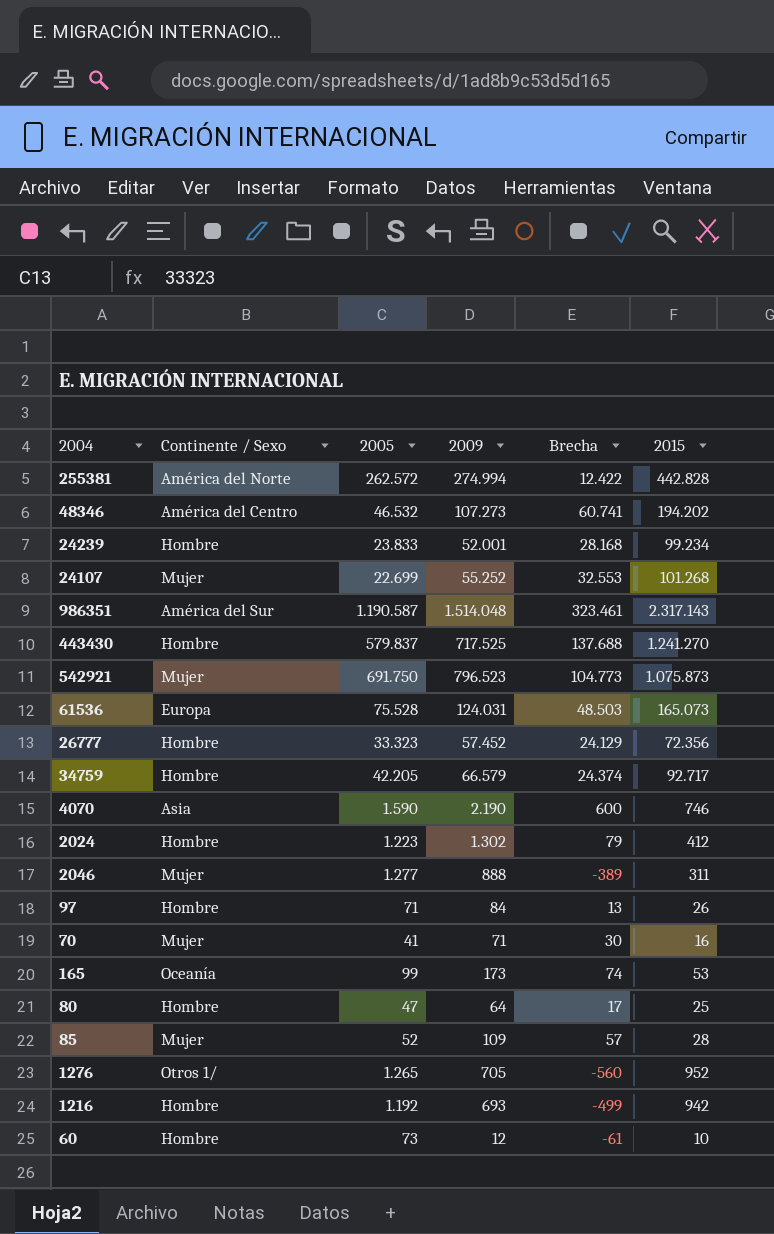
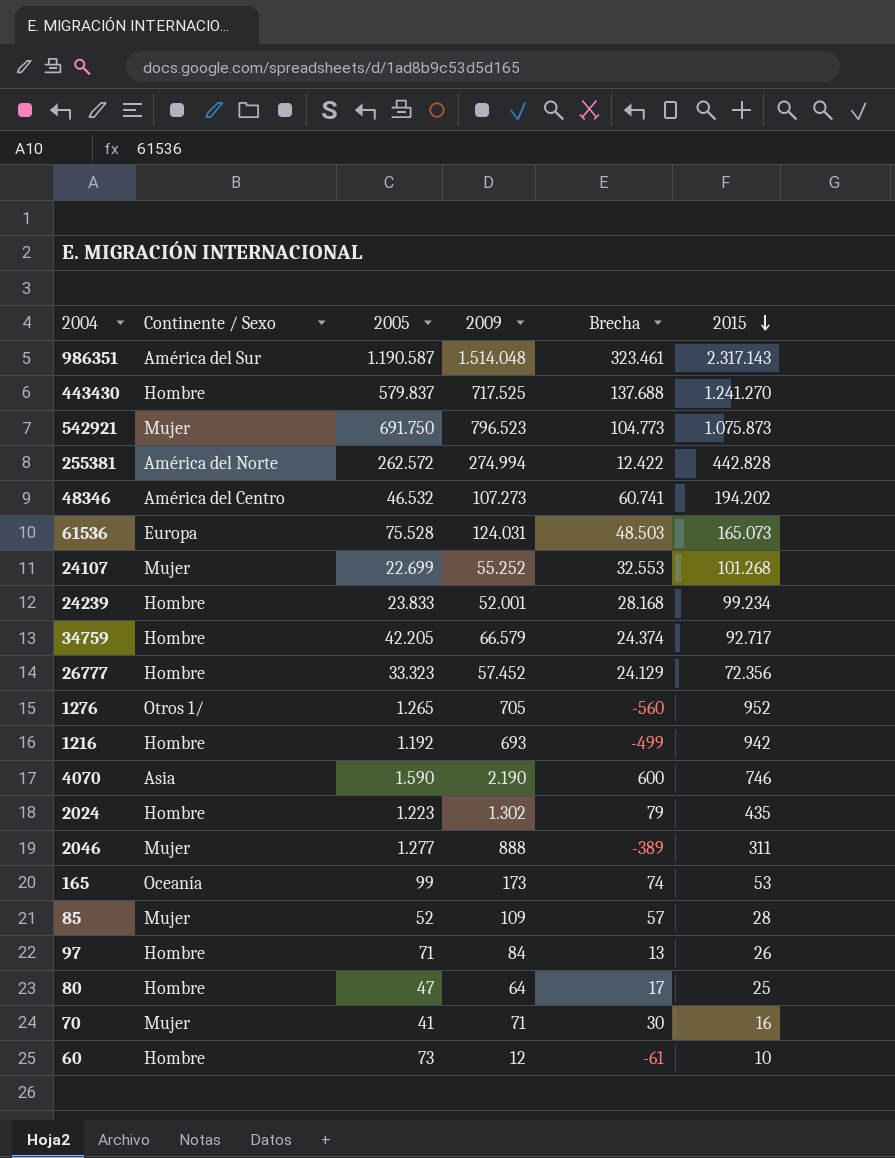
row order: none -> 2015 descending
2024 | 2015: 412 -> 435

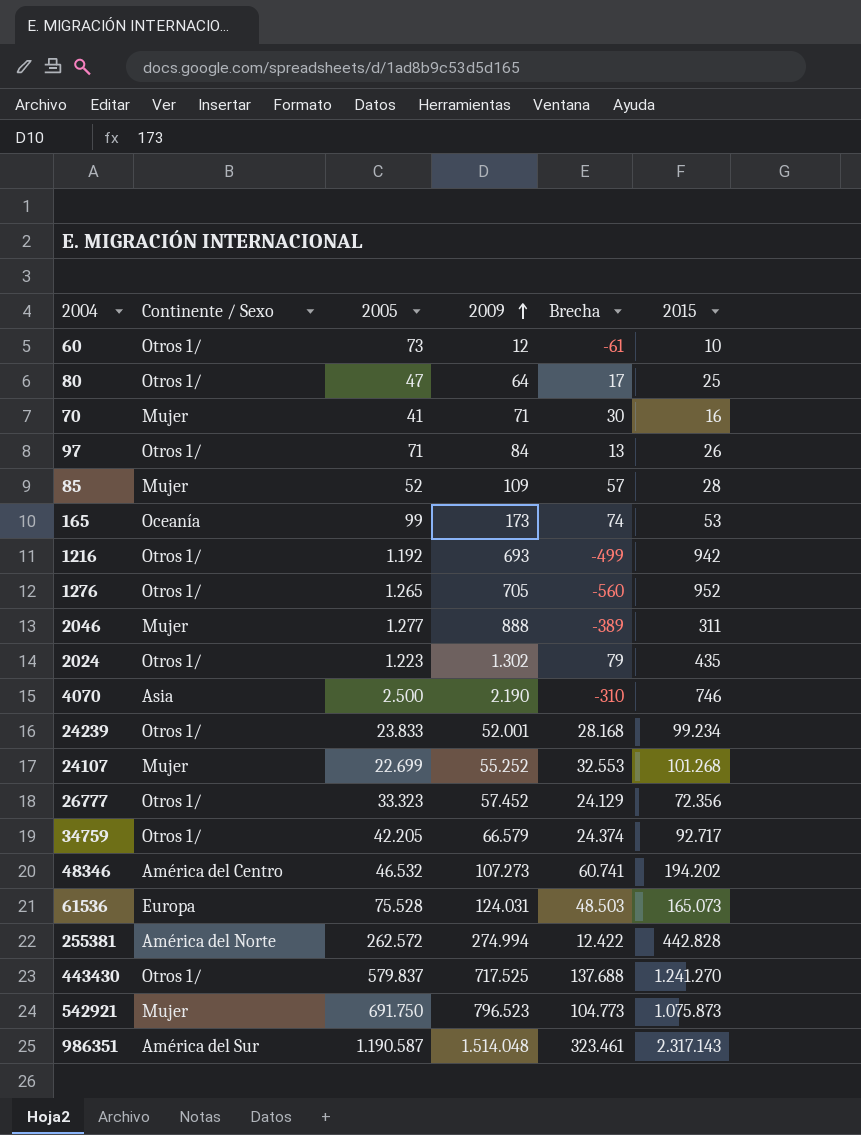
row order: 2015 descending -> 2009 ascending
60 | Continente / Sexo: Hombre -> Otros 1/
80 | Continente / Sexo: Hombre -> Otros 1/
97 | Continente / Sexo: Hombre -> Otros 1/
1216 | Continente / Sexo: Hombre -> Otros 1/
2024 | Continente / Sexo: Hombre -> Otros 1/
4070 | 2005: 1.590 -> 2.500
4070 | Brecha: 600 -> -310
24239 | Continente / Sexo: Hombre -> Otros 1/
26777 | Continente / Sexo: Hombre -> Otros 1/
34759 | Continente / Sexo: Hombre -> Otros 1/
443430 | Continente / Sexo: Hombre -> Otros 1/

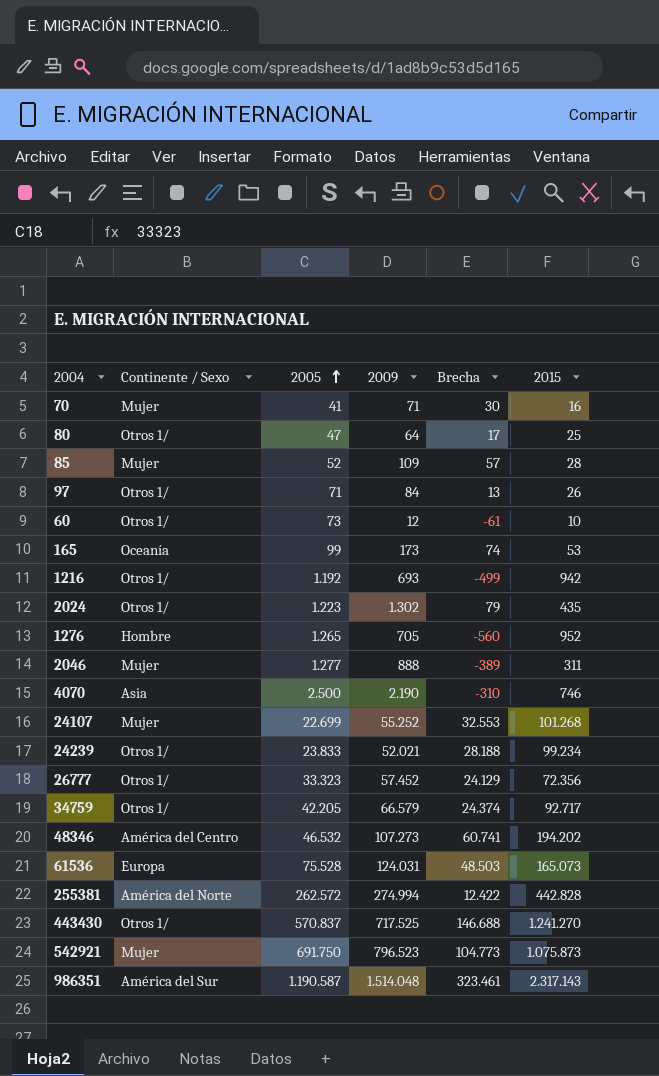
row order: 2009 ascending -> 2005 ascending
1276 | Continente / Sexo: Otros 1/ -> Hombre
24239 | 2009: 52.001 -> 52.021
24239 | Brecha: 28.168 -> 28.188
443430 | 2005: 579.837 -> 570.837
443430 | Brecha: 137.688 -> 146.688

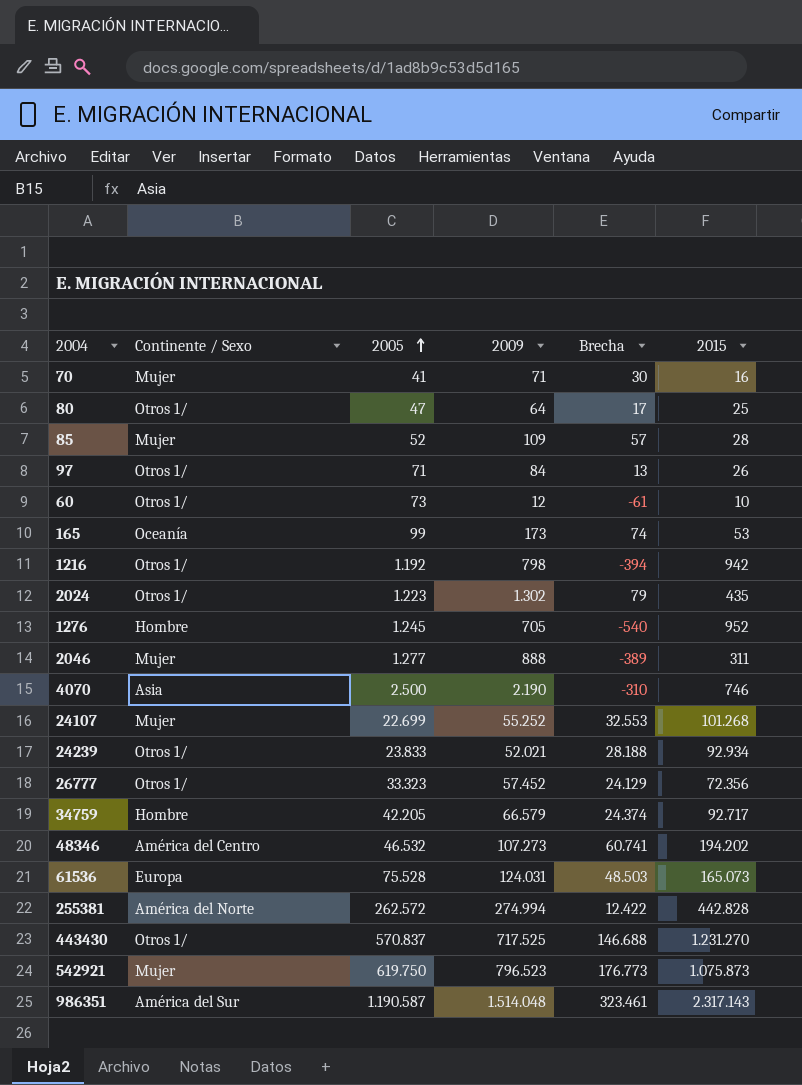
1216 | 2009: 693 -> 798
1216 | Brecha: -499 -> -394
1276 | 2005: 1.265 -> 1.245
1276 | Brecha: -560 -> -540
24239 | 2015: 99.234 -> 92.934
34759 | Continente / Sexo: Otros 1/ -> Hombre
443430 | 2015: 1.241.270 -> 1.231.270
542921 | 2005: 691.750 -> 619.750
542921 | Brecha: 104.773 -> 176.773

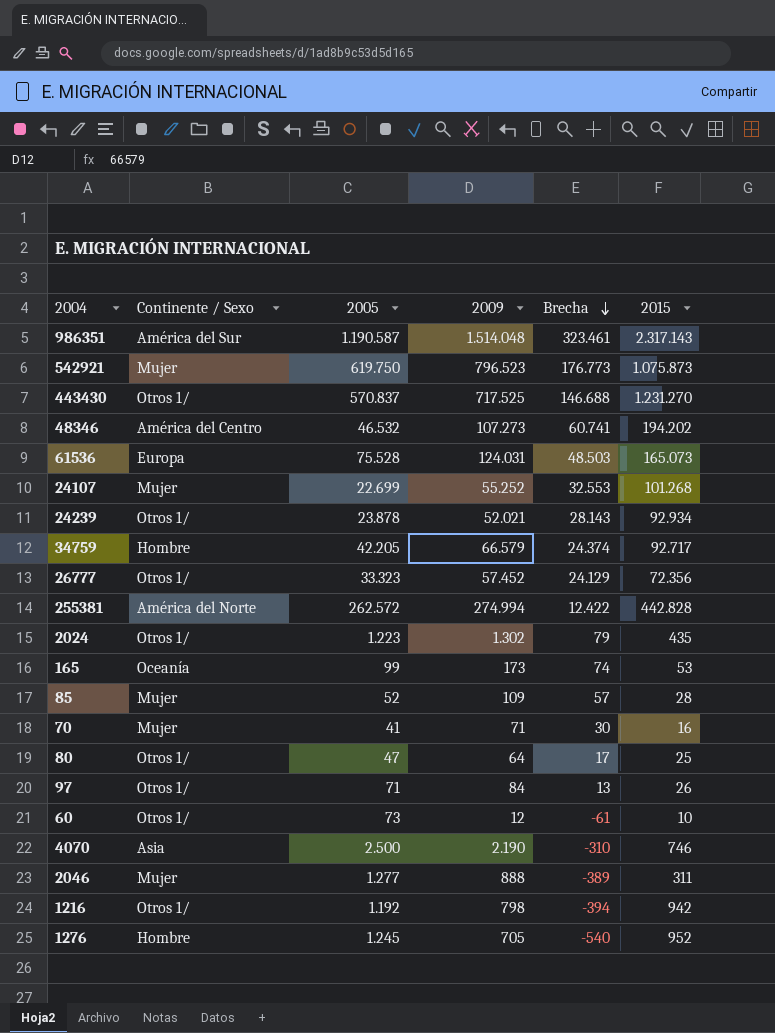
row order: 2005 ascending -> Brecha descending
24239 | 2005: 23.833 -> 23.878
24239 | Brecha: 28.188 -> 28.143

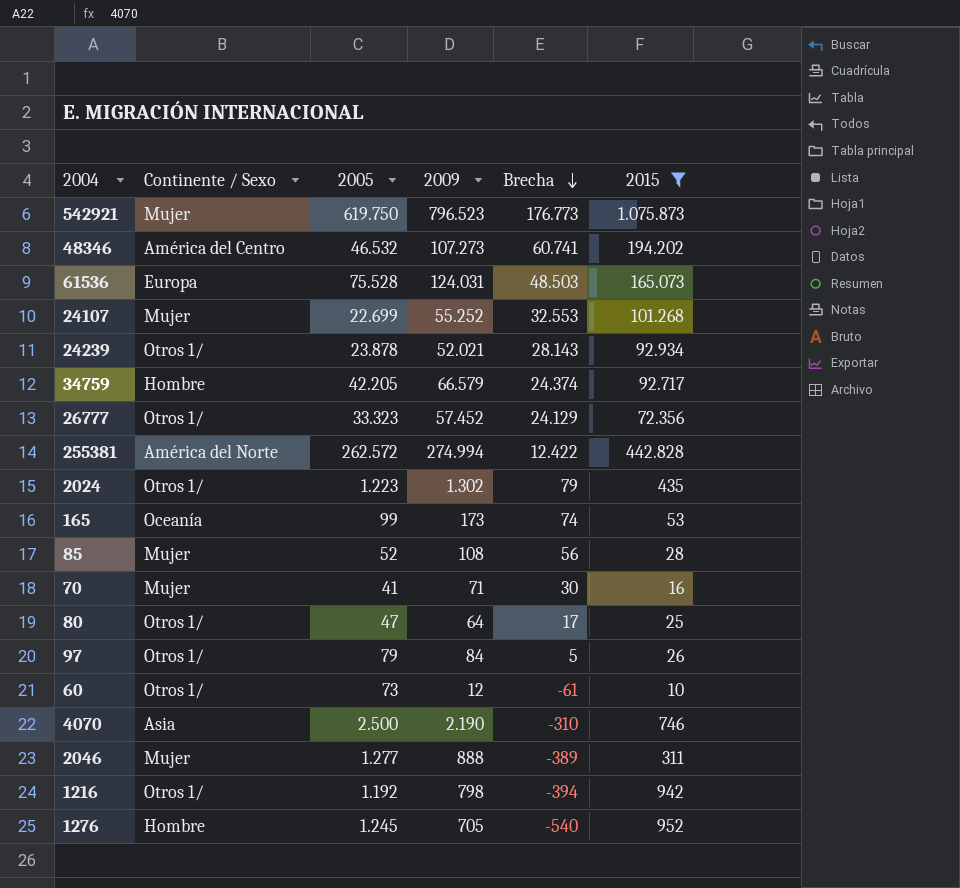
filter: none -> 2015 <= 1.075.873
85 | 2009: 109 -> 108
85 | Brecha: 57 -> 56
97 | 2005: 71 -> 79
97 | Brecha: 13 -> 5

